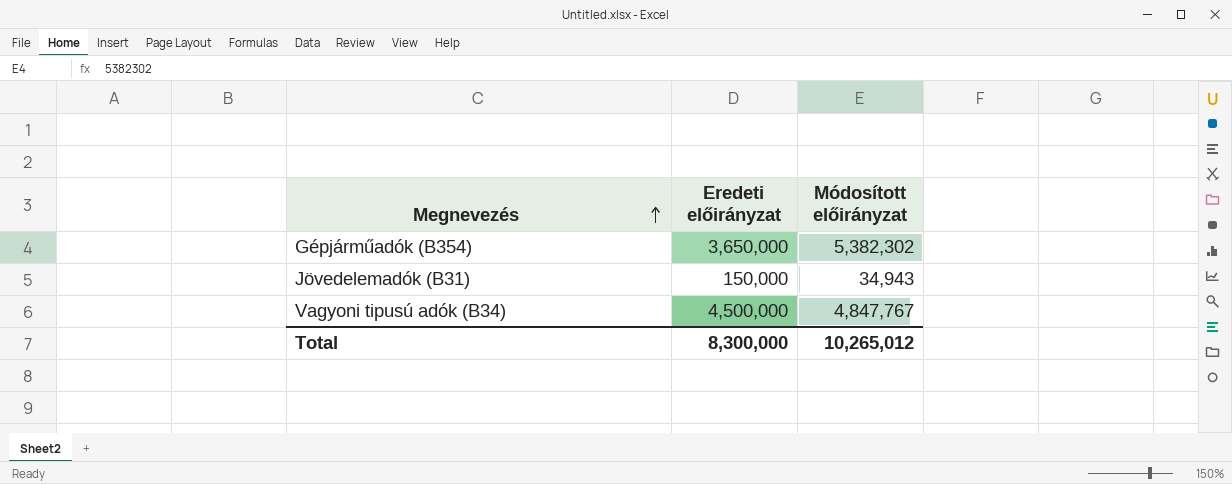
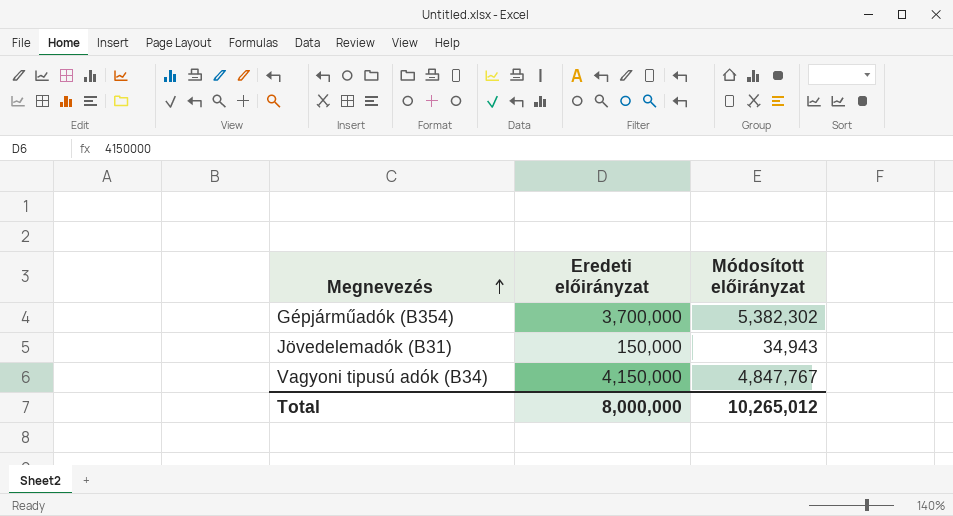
Gépjárműadók (B354) | Eredeti előirányzat: 3,650,000 -> 3,700,000
Vagyoni tipusú adók (B34) | Eredeti előirányzat: 4,500,000 -> 4,150,000
Total | Eredeti előirányzat: 8,300,000 -> 8,000,000

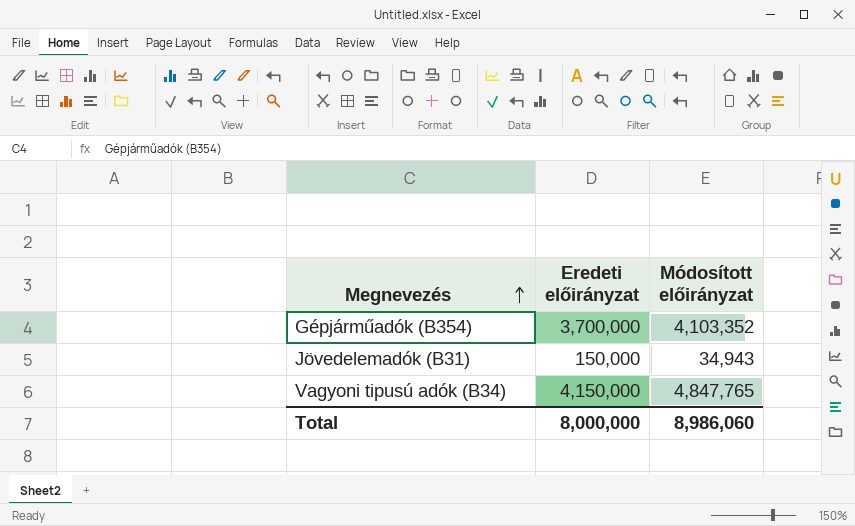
Gépjárműadók (B354) | Módosított előirányzat: 5,382,302 -> 4,103,352
Vagyoni tipusú adók (B34) | Módosított előirányzat: 4,847,767 -> 4,847,765
Total | Módosított előirányzat: 10,265,012 -> 8,986,060

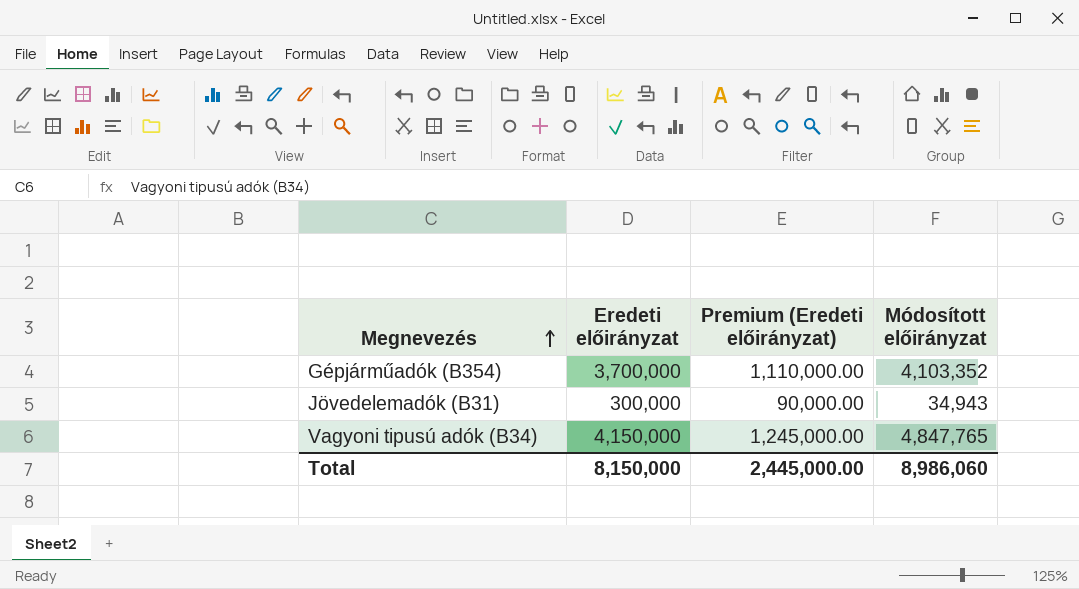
column Premium (Eredeti előirányzat) | formula: none -> [Eredeti előirányzat] * 0.3
Jövedelemadók (B31) | Eredeti előirányzat: 150,000 -> 300,000
Total | Eredeti előirányzat: 8,000,000 -> 8,150,000

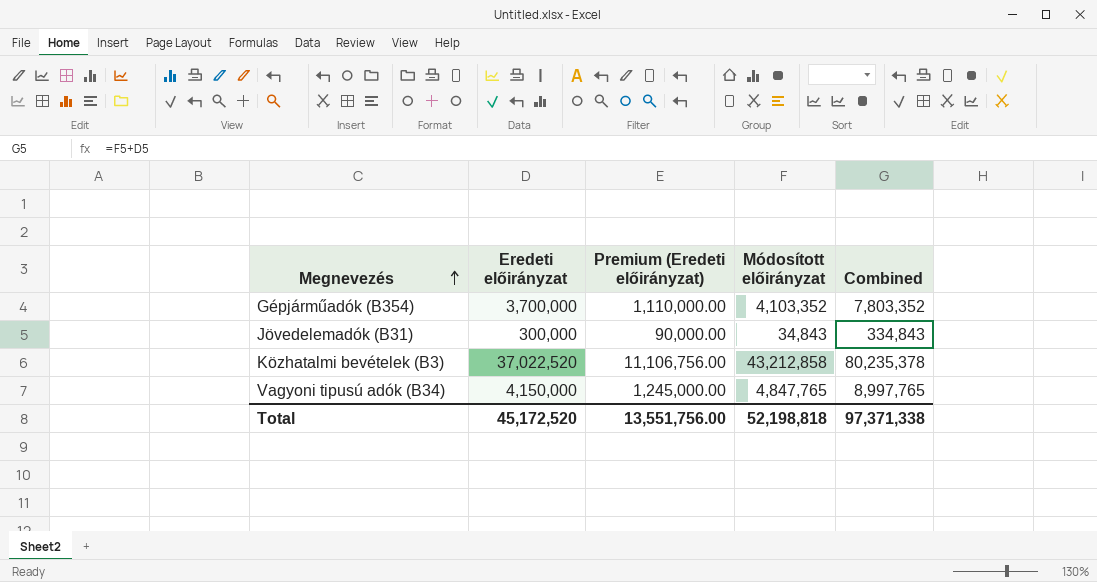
column Combined | formula: none -> [Eredeti előirányzat] + [Módosított előirányzat]
Jövedelemadók (B31) | Módosított előirányzat: 34,943 -> 34,843
row Közhatalmi bevételek (B3): none -> 37,022,520 | 11,106,756.00 | 43,212,858 | 80,235,378
Total | Eredeti előirányzat: 8,150,000 -> 45,172,520
Total | Premium (Eredeti előirányzat): 2,445,000.00 -> 13,551,756.00
Total | Módosított előirányzat: 8,986,060 -> 52,198,818

